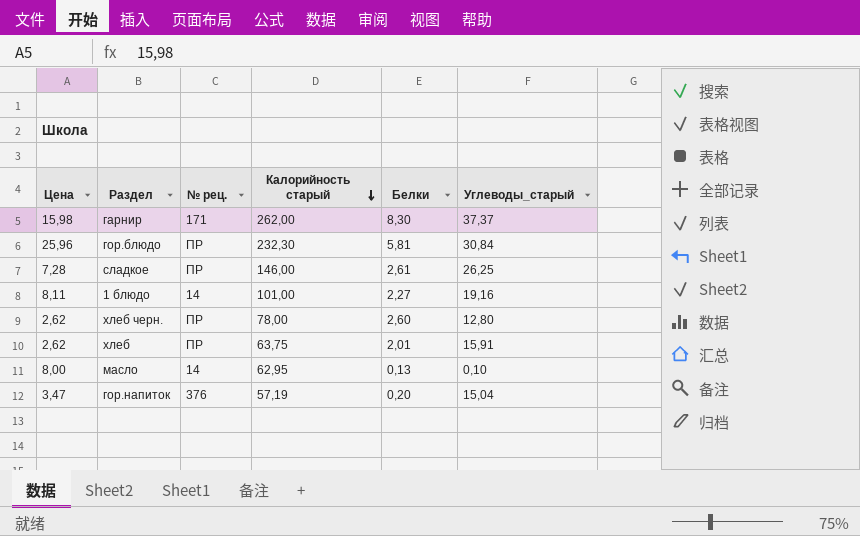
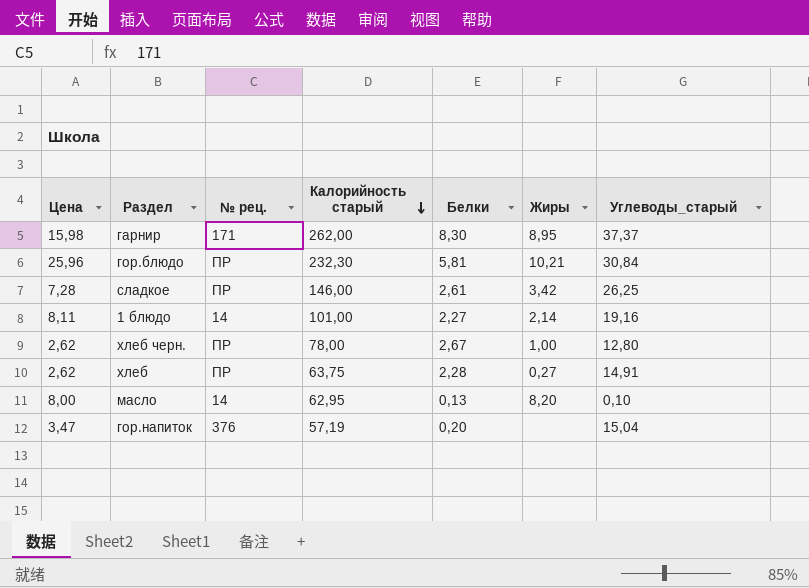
column Жиры | position: none -> 6
хлеб черн. | Белки: 2,60 -> 2,67
хлеб | Белки: 2,01 -> 2,28
хлеб | Углеводы_старый: 15,91 -> 14,91

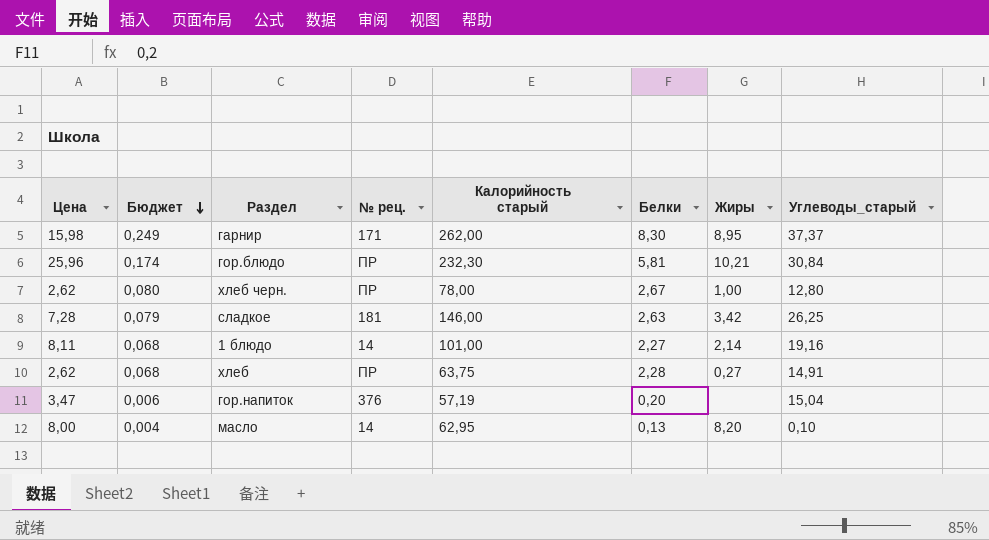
row order: Калорийность старый descending -> Бюджет descending
column Бюджет | formula: none -> [Белки] * 0,03
сладкое | № рец.: ПР -> 181
сладкое | Белки: 2,61 -> 2,63

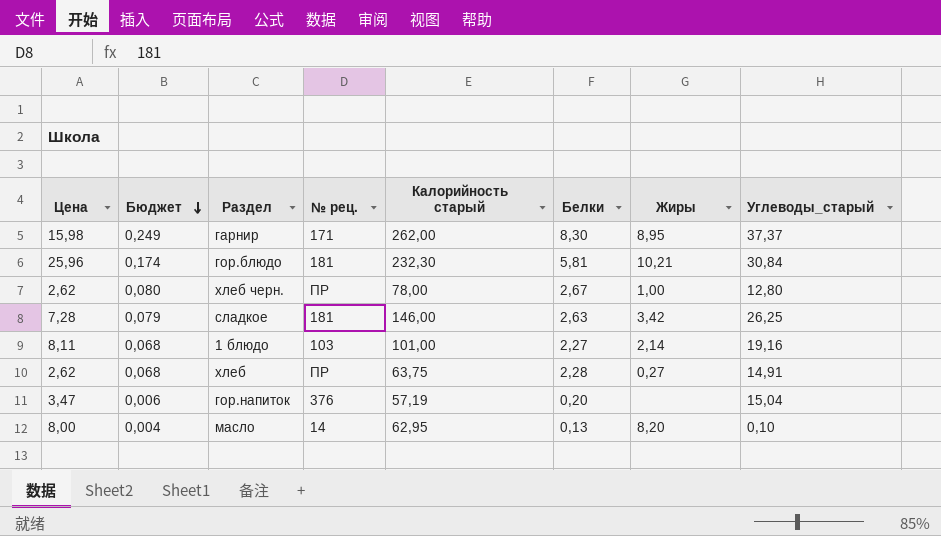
гор.блюдо | № рец.: ПР -> 181
1 блюдо | № рец.: 14 -> 103

